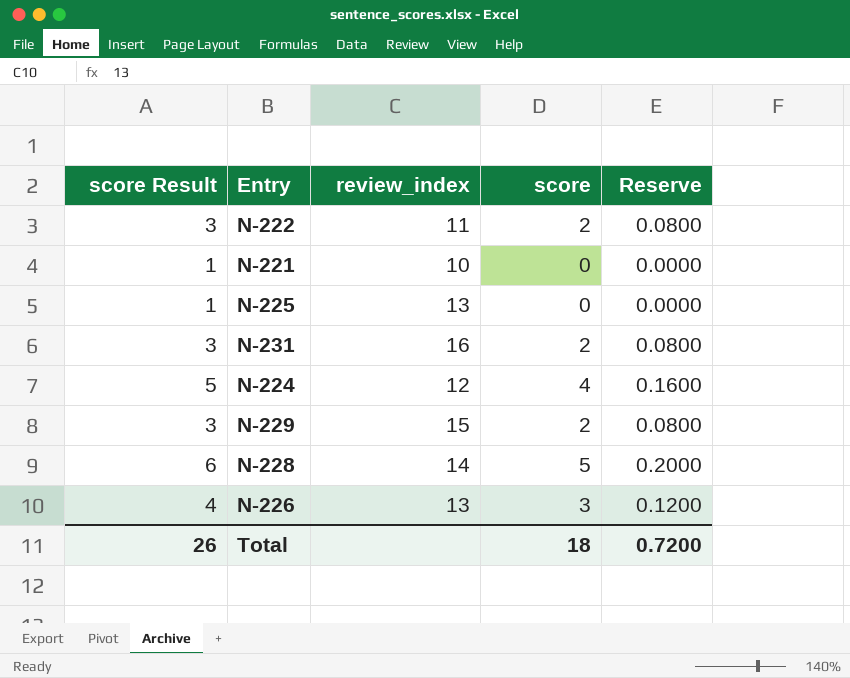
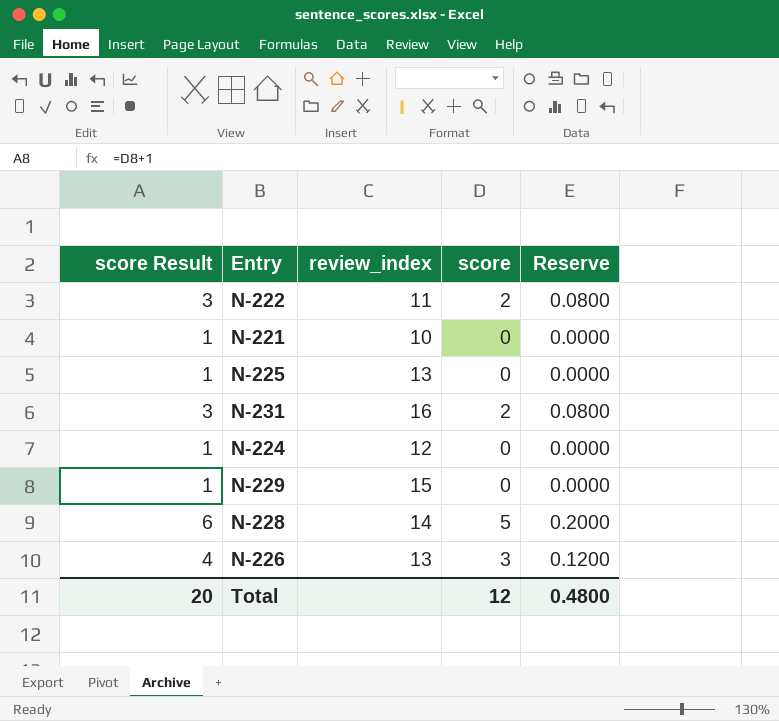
N-224 | score Result: 5 -> 1
N-224 | score: 4 -> 0
N-224 | Reserve: 0.1600 -> 0.0000
N-229 | score Result: 3 -> 1
N-229 | score: 2 -> 0
N-229 | Reserve: 0.0800 -> 0.0000
Total | score Result: 26 -> 20
Total | score: 18 -> 12
Total | Reserve: 0.7200 -> 0.4800

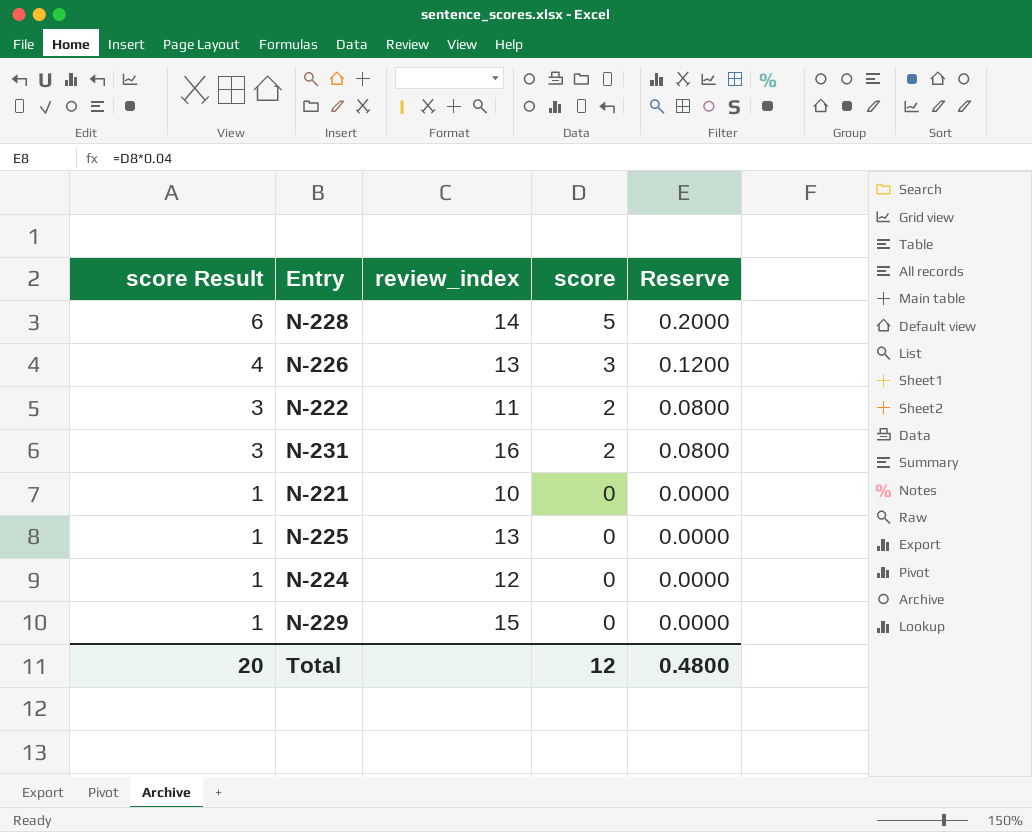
row order: none -> score Result descending

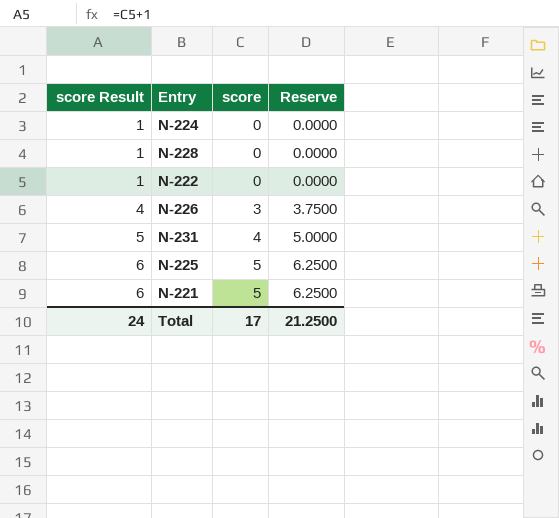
row order: score Result descending -> score Result ascending
column review_index | position: 3 -> none
column Reserve | formula: [score] * 0.04 -> [score] * 1.25
row N-229: 1 | 15 | 0 | 0.0000 -> none
N-228 | score Result: 6 -> 1
N-228 | score: 5 -> 0
N-222 | score Result: 3 -> 1
N-222 | score: 2 -> 0
N-231 | score Result: 3 -> 5
N-231 | score: 2 -> 4
N-225 | score Result: 1 -> 6
N-225 | score: 0 -> 5
N-221 | score Result: 1 -> 6
N-221 | score: 0 -> 5
Total | score Result: 20 -> 24
Total | score: 12 -> 17
Total | Reserve: 0.4800 -> 21.2500

